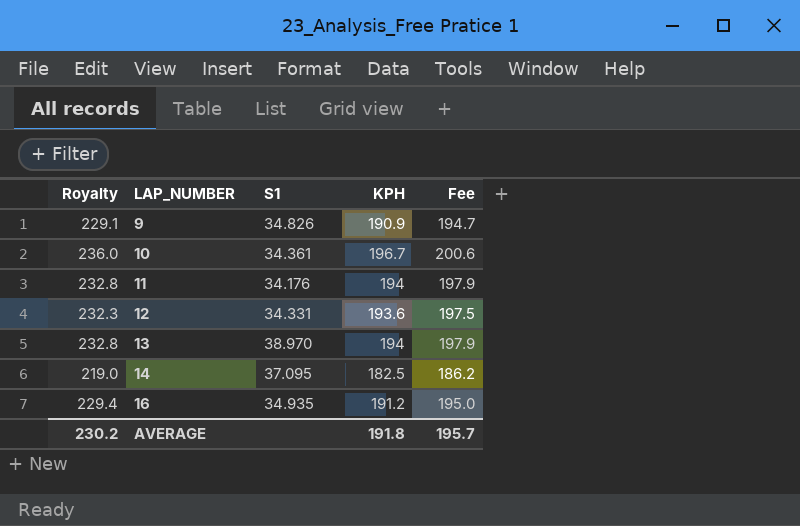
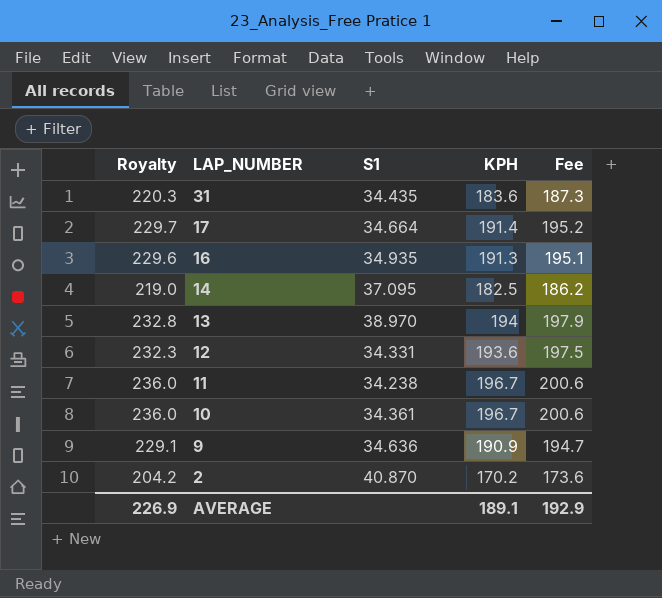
row order: LAP_NUMBER ascending -> LAP_NUMBER descending
row 31: none -> 220.3 | 34.435 | 183.6 | 187.3
row 17: none -> 229.7 | 34.664 | 191.4 | 195.2
16 | Royalty: 229.4 -> 229.6
16 | KPH: 191.2 -> 191.3
16 | Fee: 195.0 -> 195.1
11 | Royalty: 232.8 -> 236.0
11 | S1: 34.176 -> 34.238
11 | KPH: 194 -> 196.7
11 | Fee: 197.9 -> 200.6
9 | S1: 34.826 -> 34.636
row 2: none -> 204.2 | 40.870 | 170.2 | 173.6
AVERAGE | Royalty: 230.2 -> 226.9
AVERAGE | KPH: 191.8 -> 189.1
AVERAGE | Fee: 195.7 -> 192.9

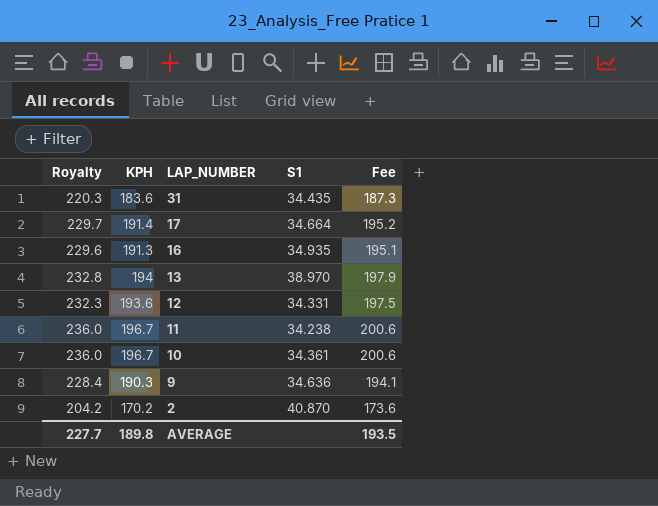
column KPH | position: 4 -> 2
row 14: 219.0 | 37.095 | 182.5 | 186.2 -> none
9 | Royalty: 229.1 -> 228.4
9 | KPH: 190.9 -> 190.3
9 | Fee: 194.7 -> 194.1
AVERAGE | Royalty: 226.9 -> 227.7
AVERAGE | KPH: 189.1 -> 189.8
AVERAGE | Fee: 192.9 -> 193.5

